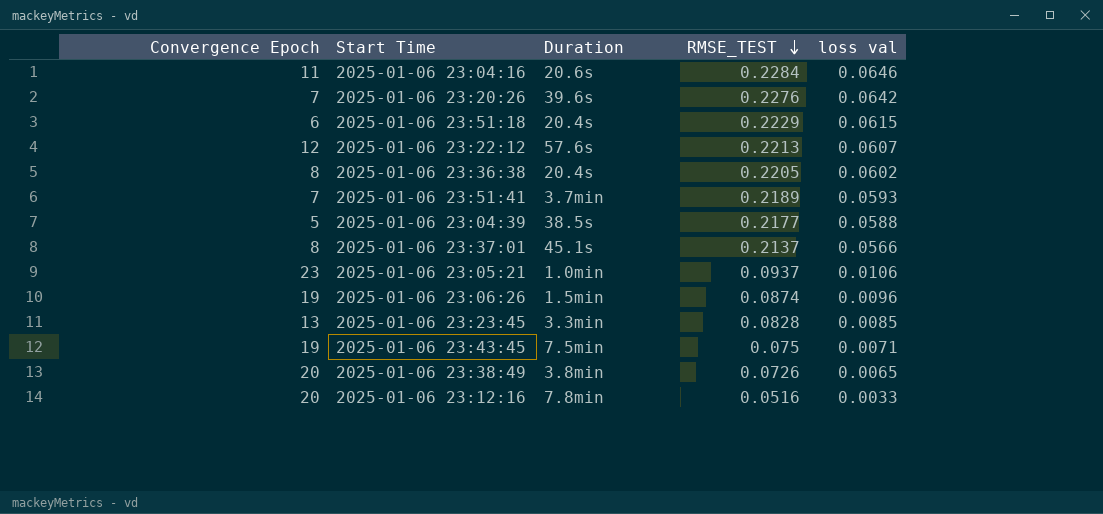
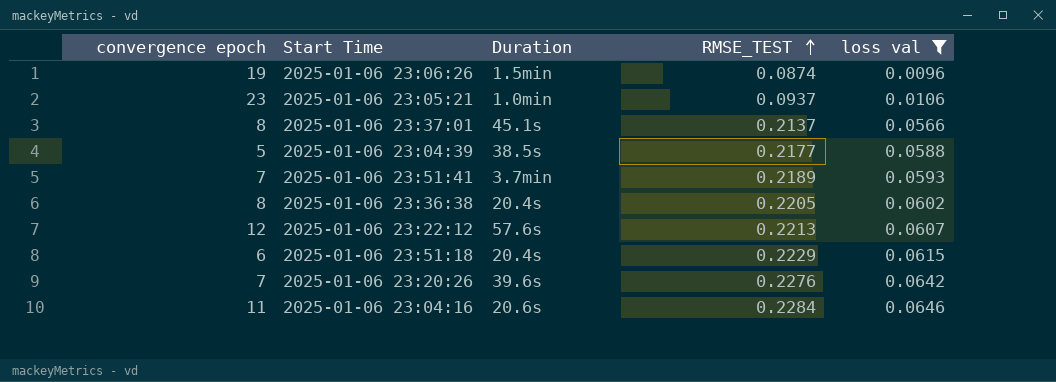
filter: none -> loss val >= 0.0096
row order: RMSE_TEST descending -> RMSE_TEST ascending
column name: Convergence Epoch -> convergence epoch

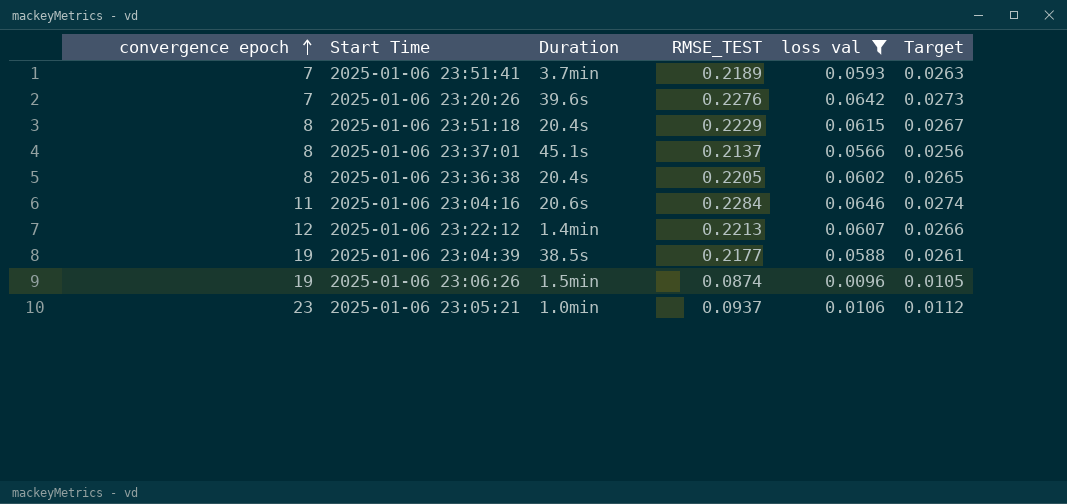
row order: RMSE_TEST ascending -> convergence epoch ascending
column Target | formula: none -> [RMSE_TEST] * 0.12
2025-01-06 23:51:18 | convergence epoch: 6 -> 8
2025-01-06 23:22:12 | Duration: 57.6s -> 1.4min
2025-01-06 23:04:39 | convergence epoch: 5 -> 19

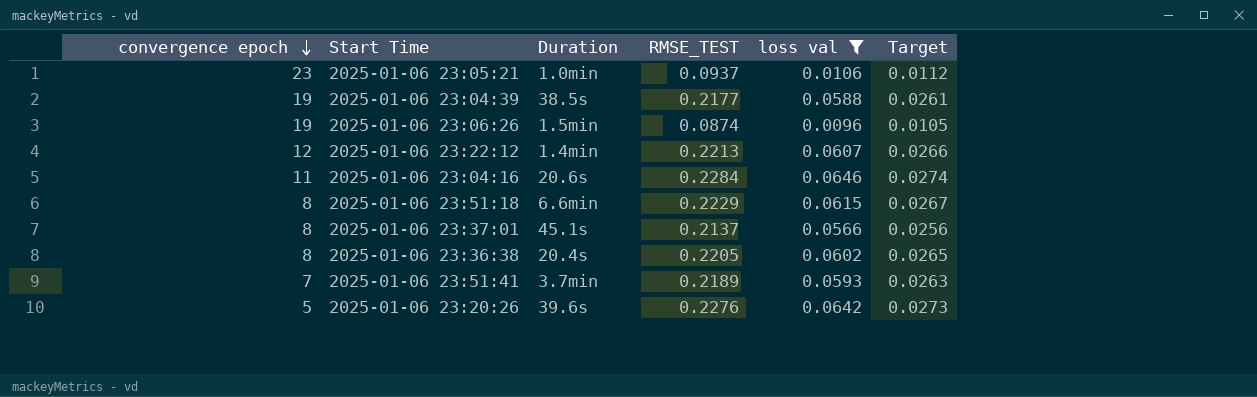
row order: convergence epoch ascending -> convergence epoch descending
2025-01-06 23:51:18 | Duration: 20.4s -> 6.6min
2025-01-06 23:20:26 | convergence epoch: 7 -> 5

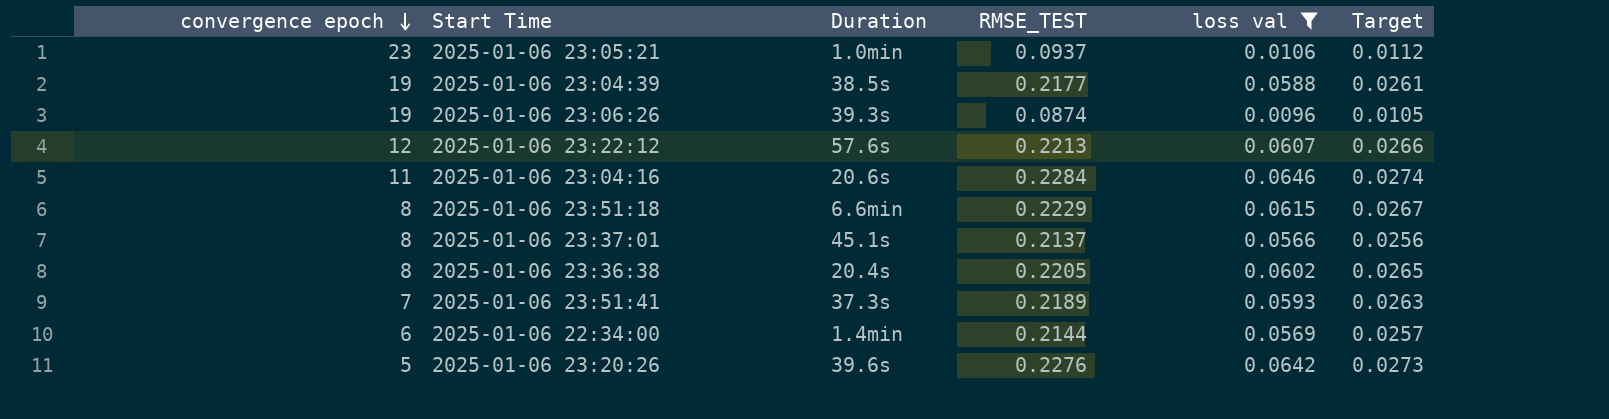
2025-01-06 23:06:26 | Duration: 1.5min -> 39.3s
2025-01-06 23:22:12 | Duration: 1.4min -> 57.6s
2025-01-06 23:51:41 | Duration: 3.7min -> 37.3s
row 2025-01-06 22:34:00: none -> 6 | 1.4min | 0.2144 | 0.0569 | 0.0257

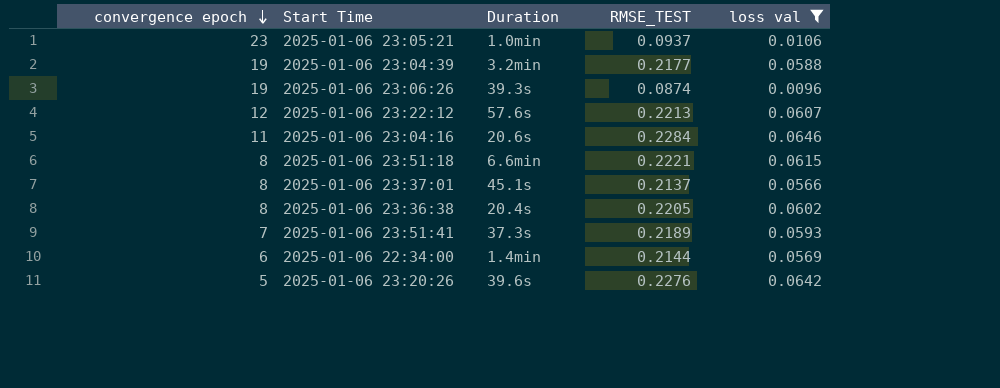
column Target | formula: [RMSE_TEST] * 0.12 -> none
2025-01-06 23:04:39 | Duration: 38.5s -> 3.2min
2025-01-06 23:51:18 | RMSE_TEST: 0.2229 -> 0.2221

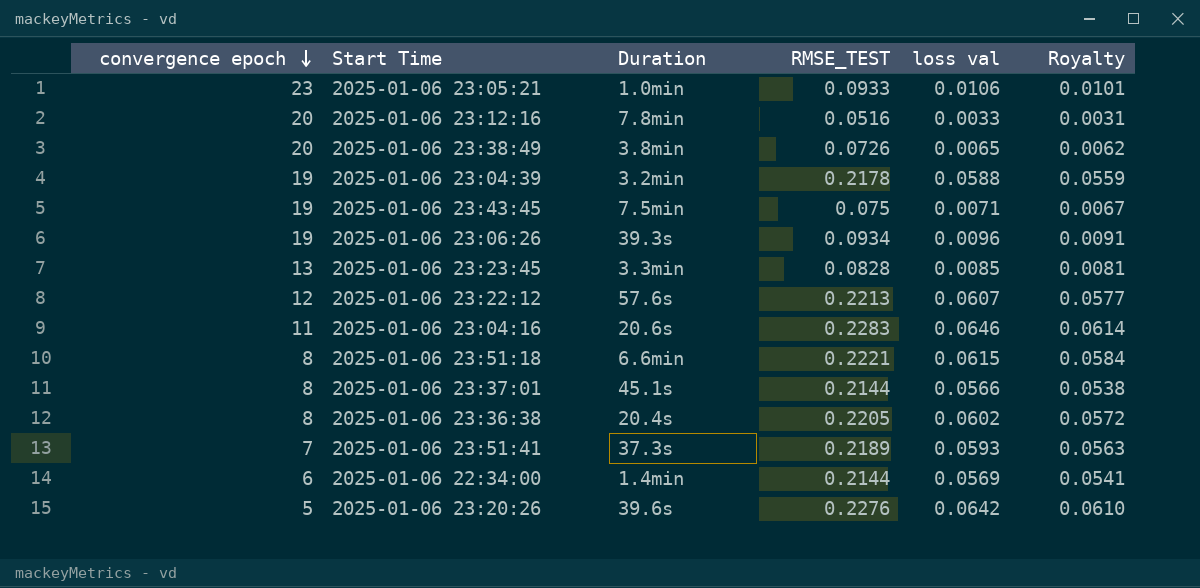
filter: loss val >= 0.0096 -> none
column Royalty | formula: none -> [loss val] * 0.95
2025-01-06 23:05:21 | RMSE_TEST: 0.0937 -> 0.0933
2025-01-06 23:04:39 | RMSE_TEST: 0.2177 -> 0.2178
2025-01-06 23:06:26 | RMSE_TEST: 0.0874 -> 0.0934
2025-01-06 23:04:16 | RMSE_TEST: 0.2284 -> 0.2283
2025-01-06 23:37:01 | RMSE_TEST: 0.2137 -> 0.2144

